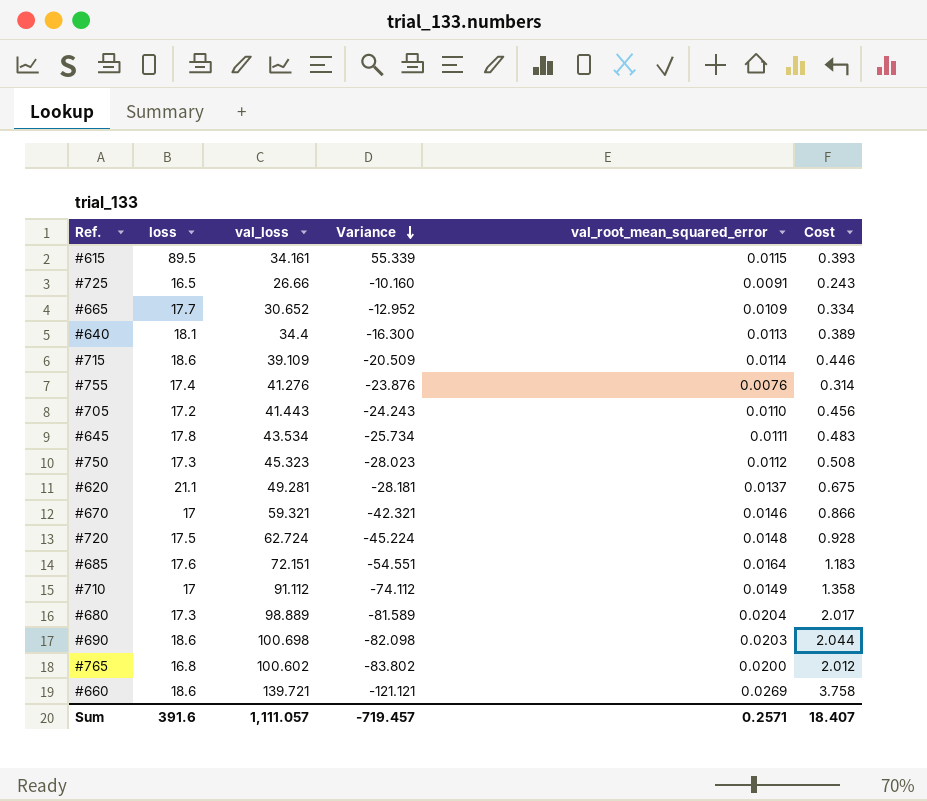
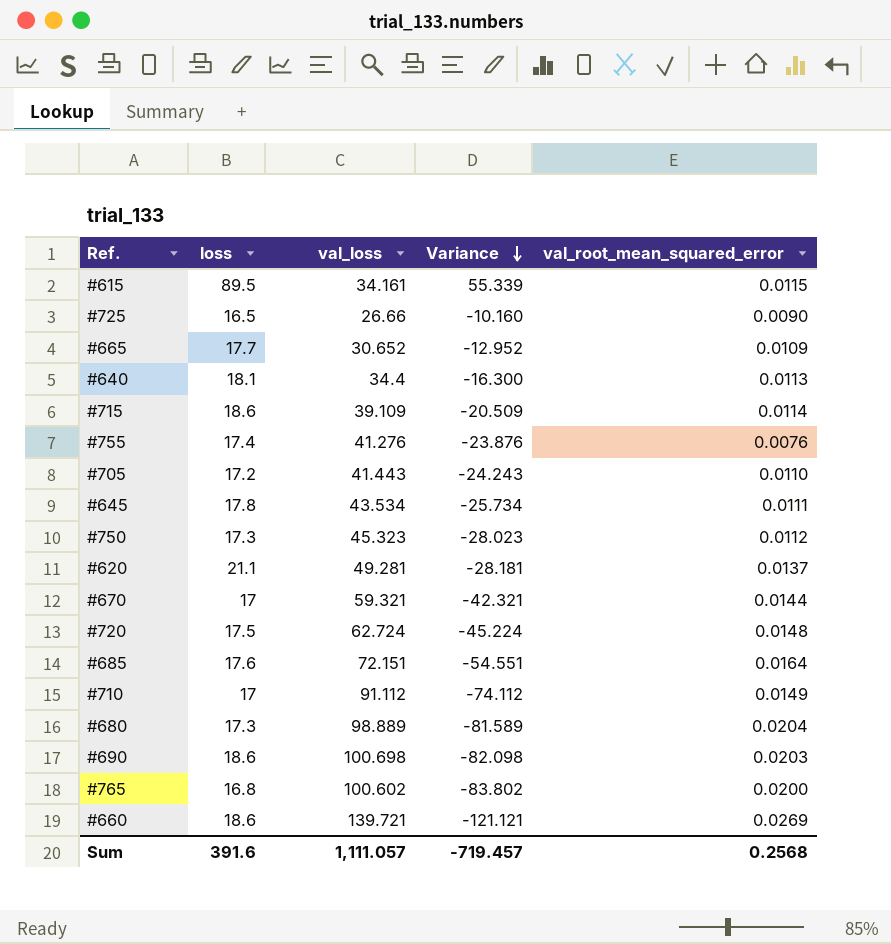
column Cost | formula: [val_loss] * [val_root_mean_squared_error] -> none
#725 | val_root_mean_squared_error: 0.0091 -> 0.0090
#670 | val_root_mean_squared_error: 0.0146 -> 0.0144
Sum | val_root_mean_squared_error: 0.2571 -> 0.2568

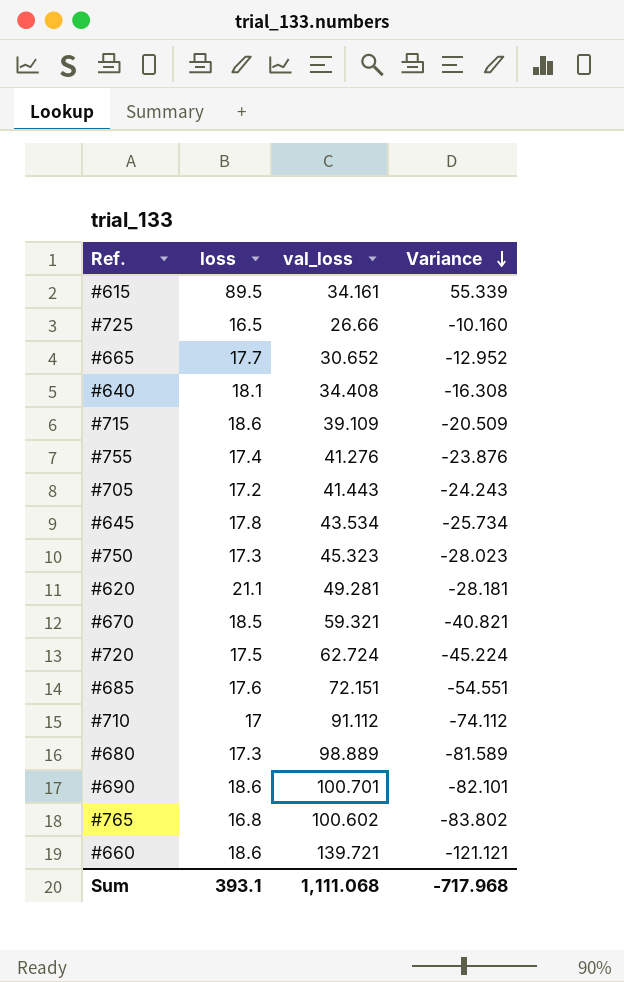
column val_root_mean_squared_error | position: 5 -> none
#640 | val_loss: 34.4 -> 34.408
#640 | Variance: -16.300 -> -16.308
#670 | loss: 17 -> 18.5
#670 | Variance: -42.321 -> -40.821
#690 | val_loss: 100.698 -> 100.701
#690 | Variance: -82.098 -> -82.101
Sum | loss: 391.6 -> 393.1
Sum | val_loss: 1,111.057 -> 1,111.068
Sum | Variance: -719.457 -> -717.968

